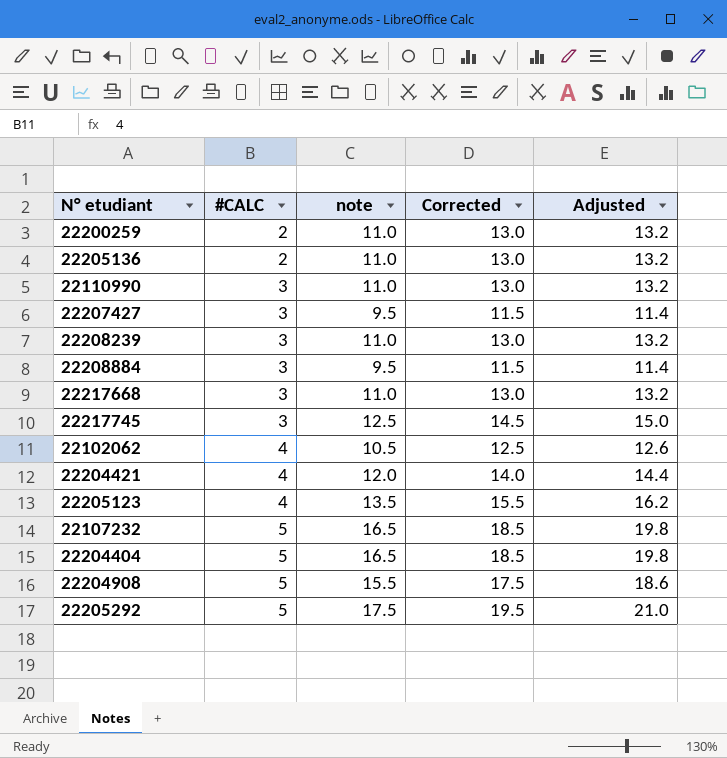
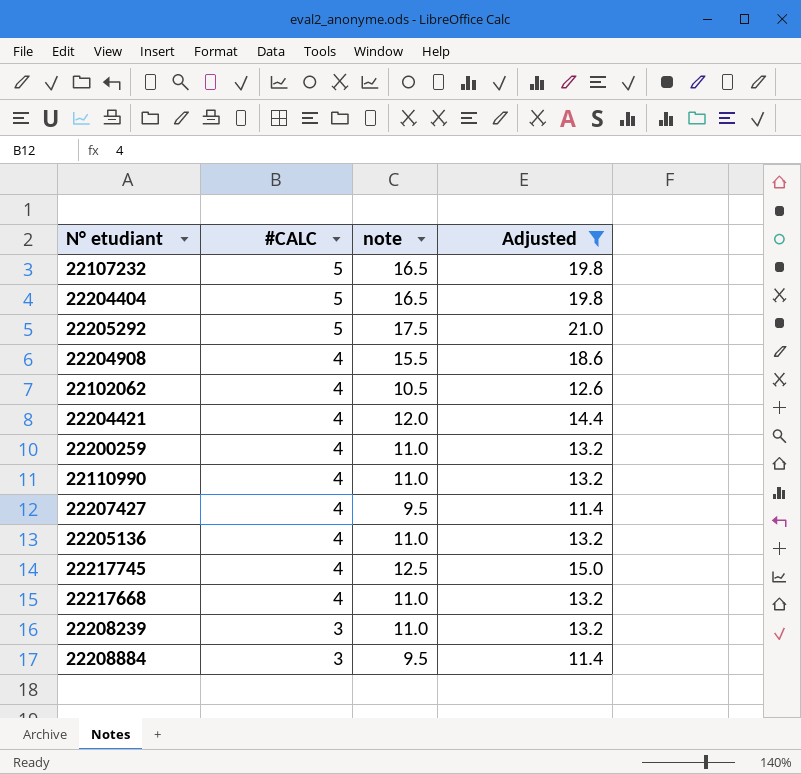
filter: none -> Adjusted != 16.2
row order: #CALC ascending -> #CALC descending
column Corrected | formula: [note] + 2 -> none
22204908 | #CALC: 5 -> 4
22200259 | #CALC: 2 -> 4
22110990 | #CALC: 3 -> 4
22207427 | #CALC: 3 -> 4
22205136 | #CALC: 2 -> 4
22217745 | #CALC: 3 -> 4
22217668 | #CALC: 3 -> 4

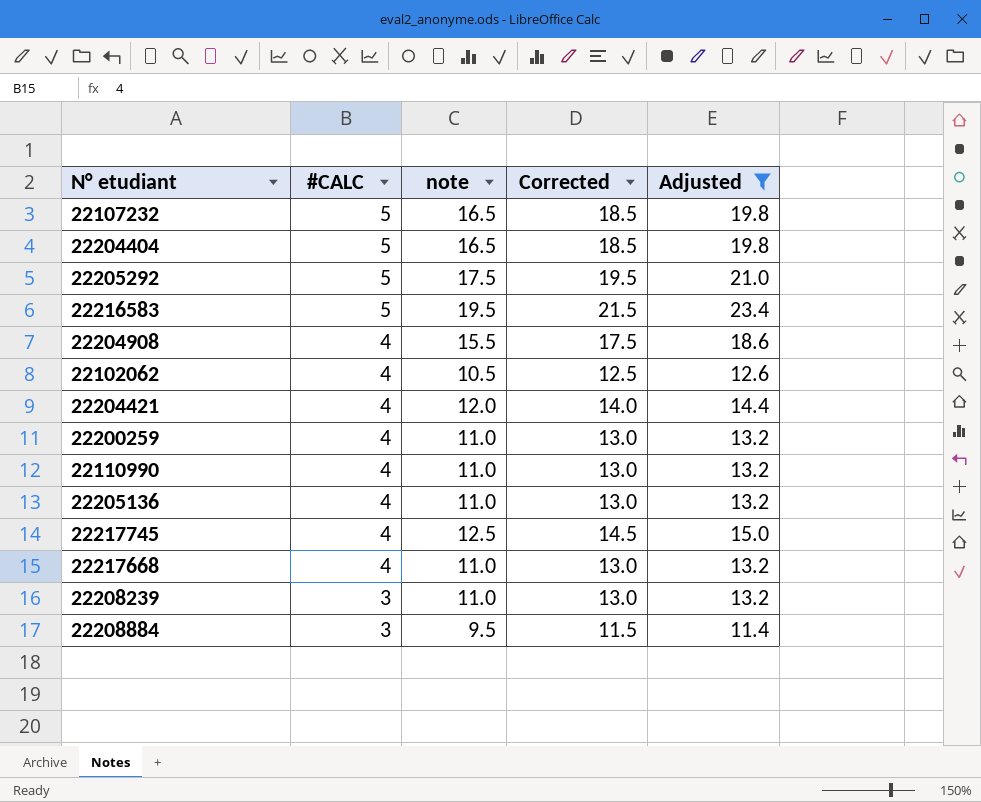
column Corrected | formula: none -> [note] + 2
row 22207427: 4 | 9.5 | 11.4 -> none
row 22216583: none -> 5 | 19.5 | 21.5 | 23.4

